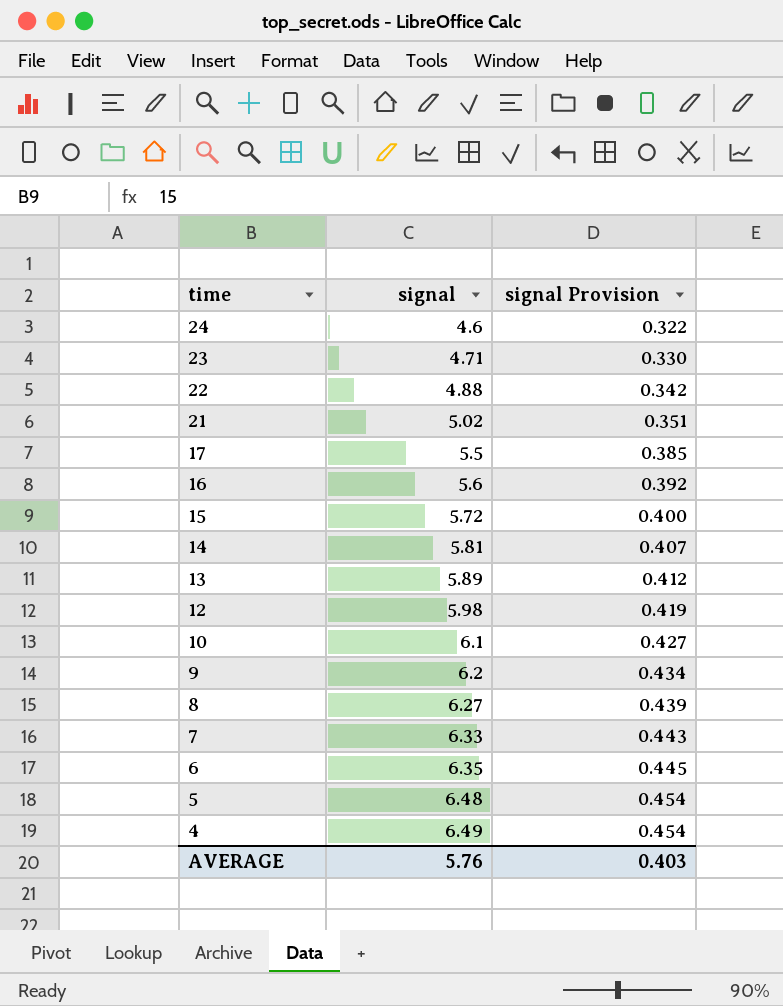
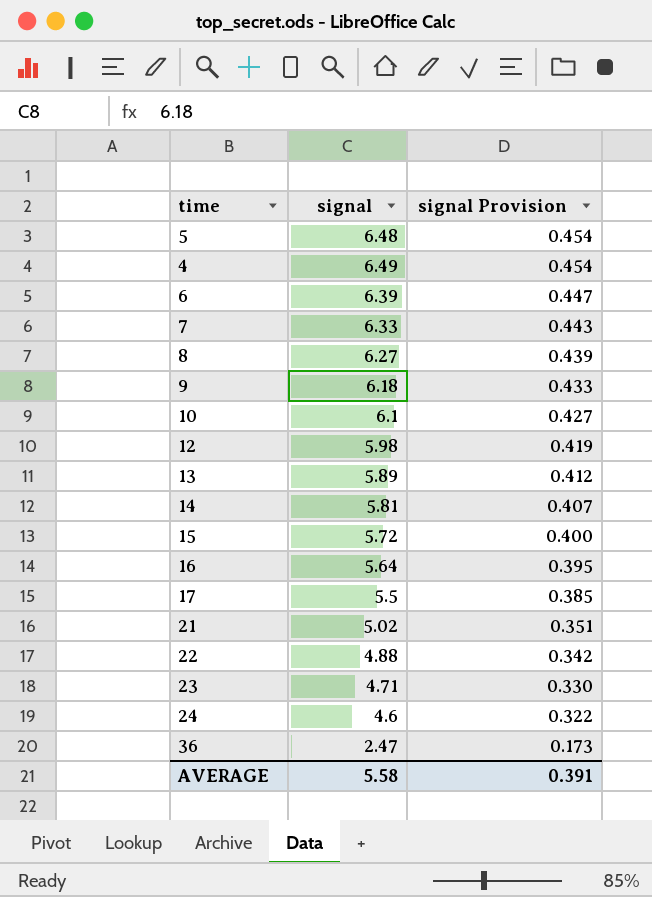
row order: time descending -> signal Provision descending
6 | signal: 6.35 -> 6.39
6 | signal Provision: 0.445 -> 0.447
9 | signal: 6.2 -> 6.18
9 | signal Provision: 0.434 -> 0.433
16 | signal: 5.6 -> 5.64
16 | signal Provision: 0.392 -> 0.395
row 36: none -> 2.47 | 0.173
AVERAGE | signal: 5.76 -> 5.58
AVERAGE | signal Provision: 0.403 -> 0.391

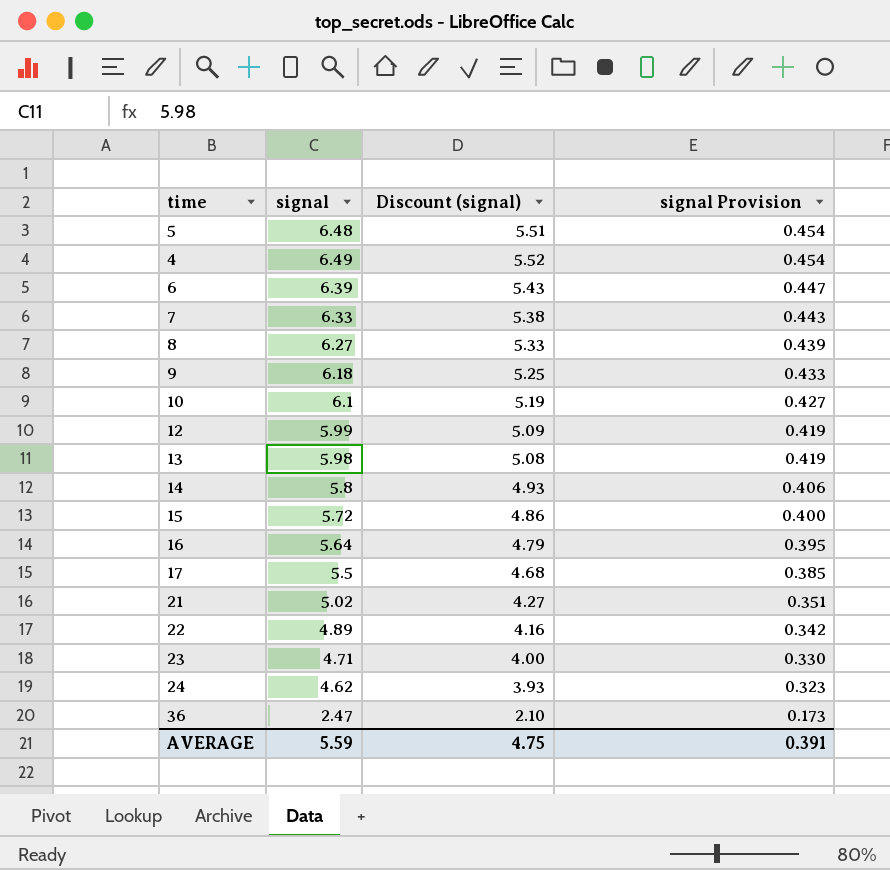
column Discount (signal) | formula: none -> [signal] * 0.85
12 | signal: 5.98 -> 5.99
13 | signal: 5.89 -> 5.98
13 | signal Provision: 0.412 -> 0.419
14 | signal: 5.81 -> 5.8
14 | signal Provision: 0.407 -> 0.406
22 | signal: 4.88 -> 4.89
24 | signal: 4.6 -> 4.62
24 | signal Provision: 0.322 -> 0.323
AVERAGE | signal: 5.58 -> 5.59

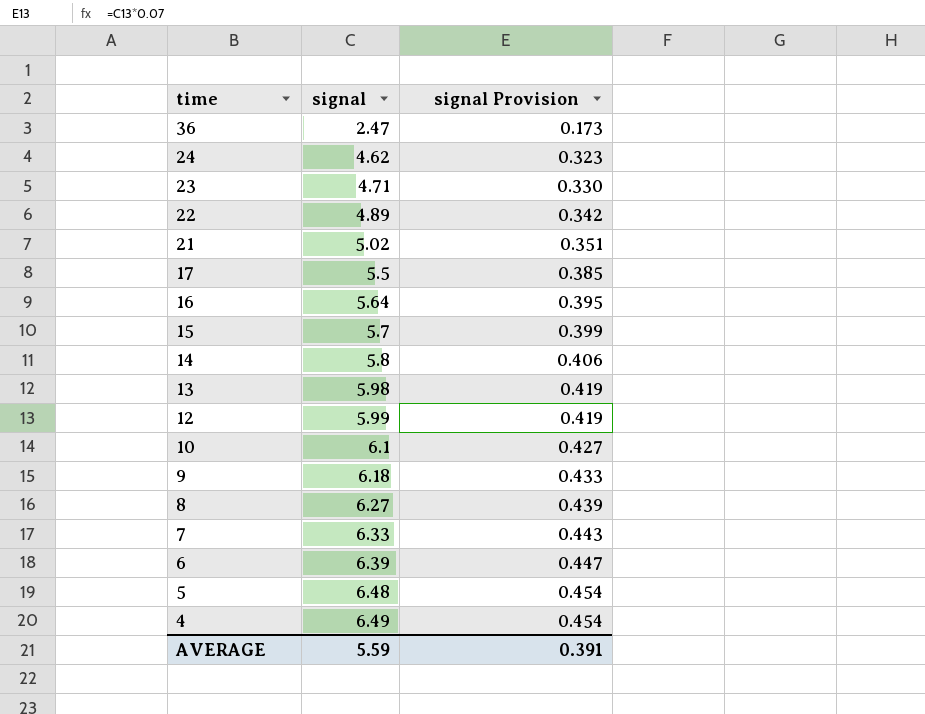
row order: signal Provision descending -> time descending
column Discount (signal) | formula: [signal] * 0.85 -> none
15 | signal: 5.72 -> 5.7
15 | signal Provision: 0.400 -> 0.399

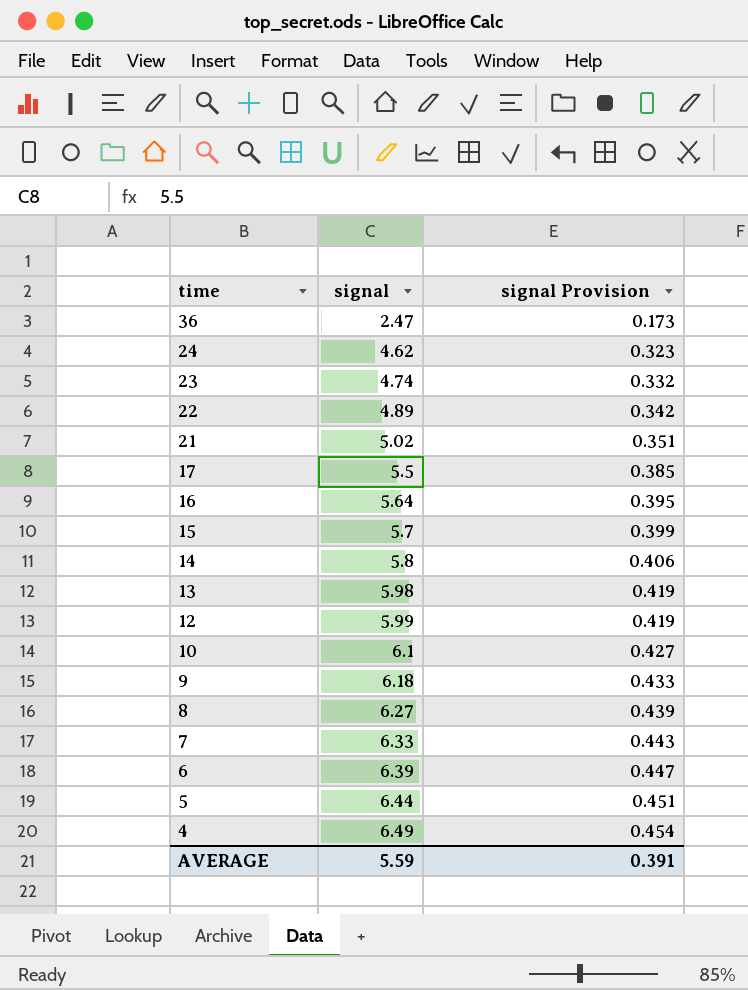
23 | signal: 4.71 -> 4.74
23 | signal Provision: 0.330 -> 0.332
5 | signal: 6.48 -> 6.44
5 | signal Provision: 0.454 -> 0.451

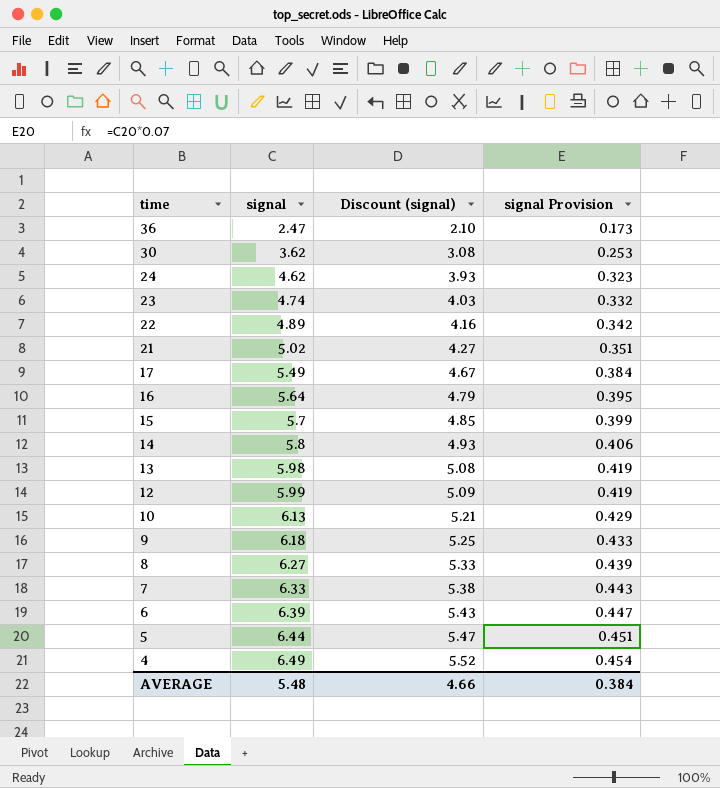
column Discount (signal) | formula: none -> [signal] * 0.85
row 30: none -> 3.62 | 3.08 | 0.253
17 | signal: 5.5 -> 5.49
17 | signal Provision: 0.385 -> 0.384
10 | signal: 6.1 -> 6.13
10 | signal Provision: 0.427 -> 0.429
AVERAGE | signal: 5.59 -> 5.48
AVERAGE | signal Provision: 0.391 -> 0.384

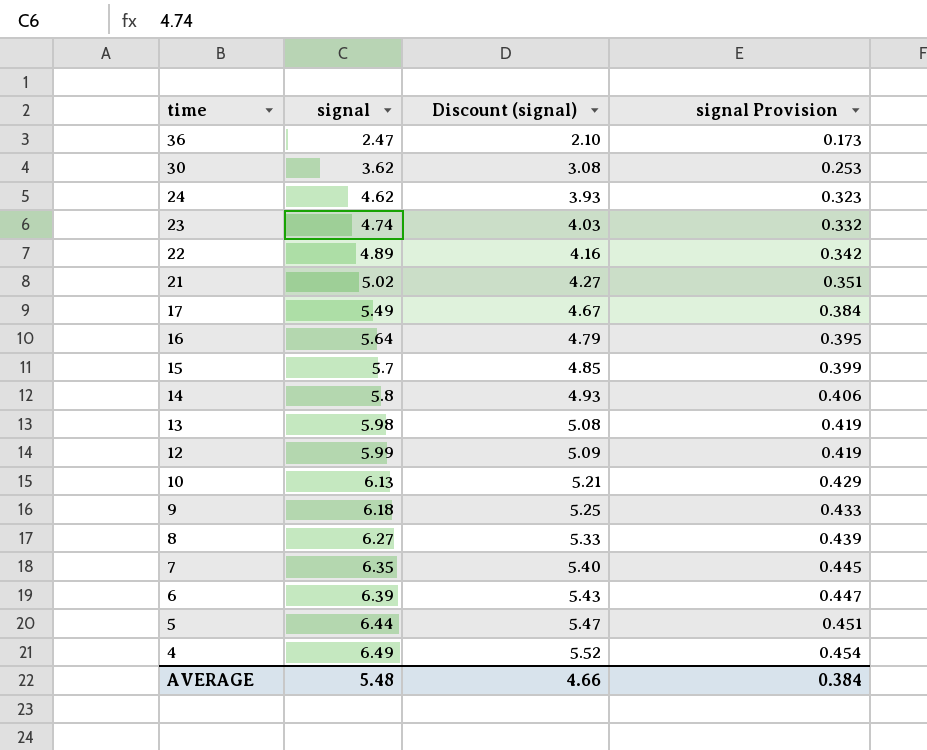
7 | signal: 6.33 -> 6.35
7 | Discount (signal): 5.38 -> 5.40
7 | signal Provision: 0.443 -> 0.445

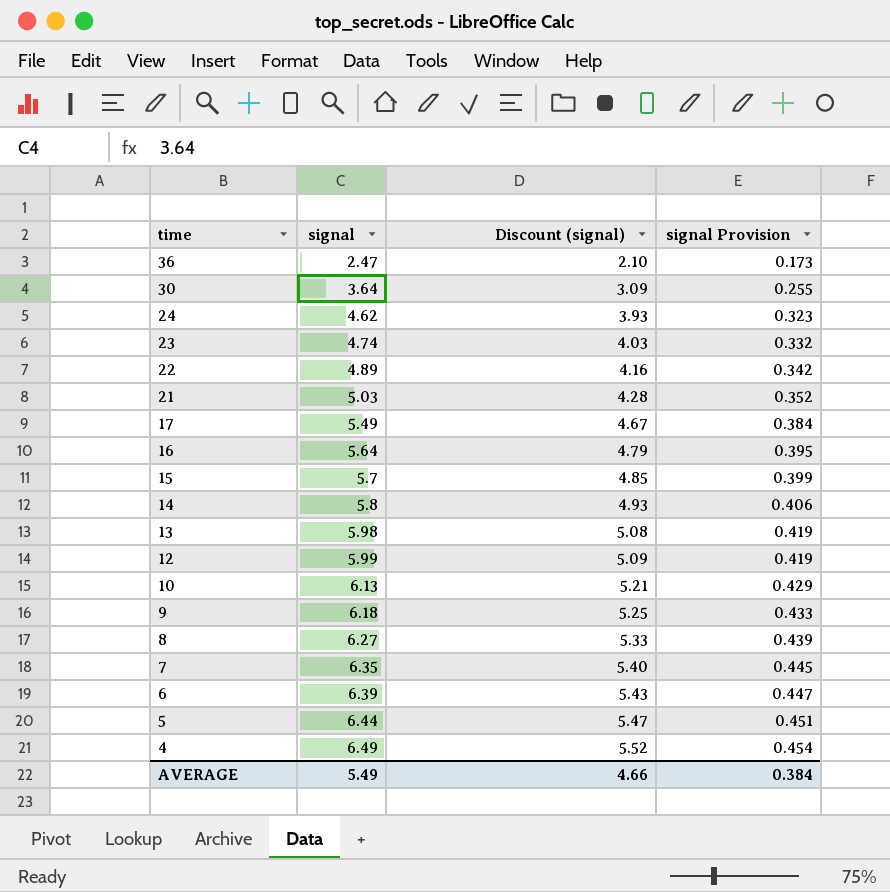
30 | signal: 3.62 -> 3.64
30 | Discount (signal): 3.08 -> 3.09
30 | signal Provision: 0.253 -> 0.255
21 | signal: 5.02 -> 5.03
21 | Discount (signal): 4.27 -> 4.28
21 | signal Provision: 0.351 -> 0.352
AVERAGE | signal: 5.48 -> 5.49

